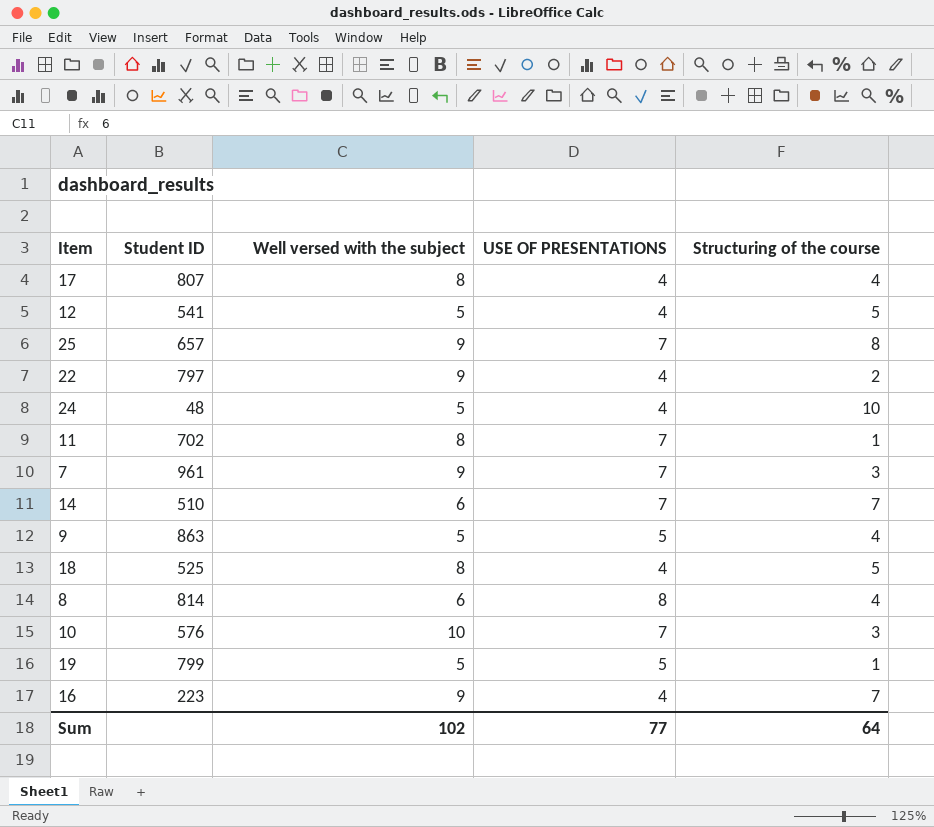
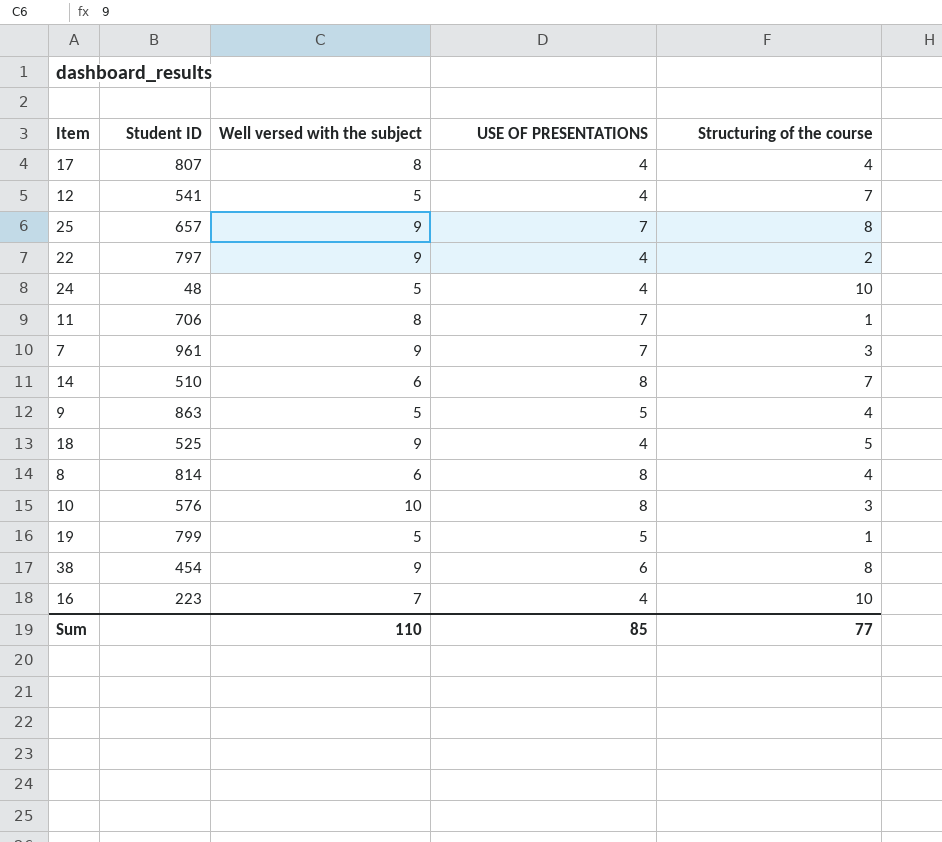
12 | Structuring of the course: 5 -> 7
11 | Student ID: 702 -> 706
14 | USE OF PRESENTATIONS: 7 -> 8
18 | Well versed with the subject: 8 -> 9
10 | USE OF PRESENTATIONS: 7 -> 8
row 38: none -> 454 | 9 | 6 | 8
16 | Well versed with the subject: 9 -> 7
16 | Structuring of the course: 7 -> 10
Sum | Well versed with the subject: 102 -> 110
Sum | USE OF PRESENTATIONS: 77 -> 85
Sum | Structuring of the course: 64 -> 77

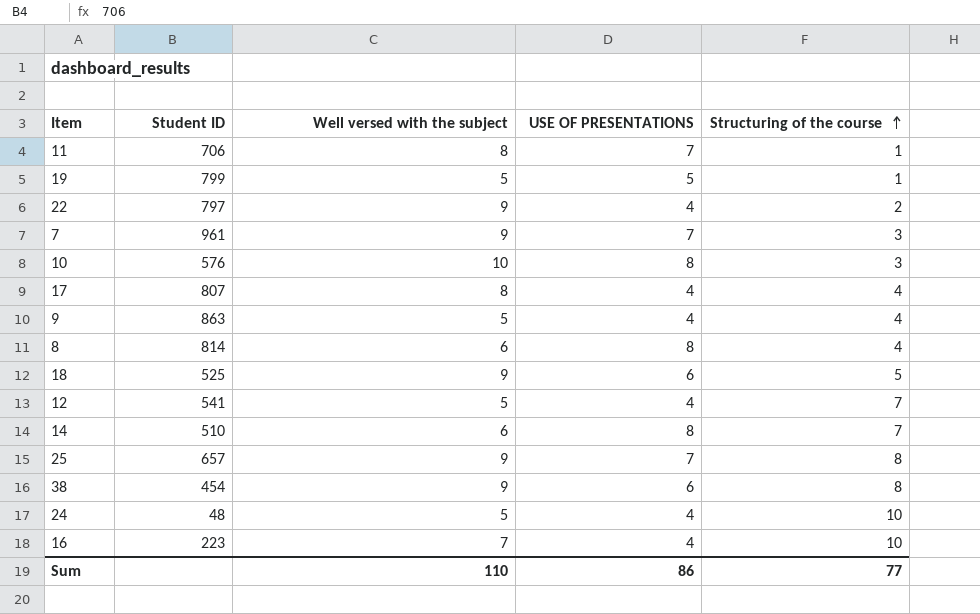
row order: none -> Structuring of the course ascending
9 | USE OF PRESENTATIONS: 5 -> 4
18 | USE OF PRESENTATIONS: 4 -> 6
Sum | USE OF PRESENTATIONS: 85 -> 86

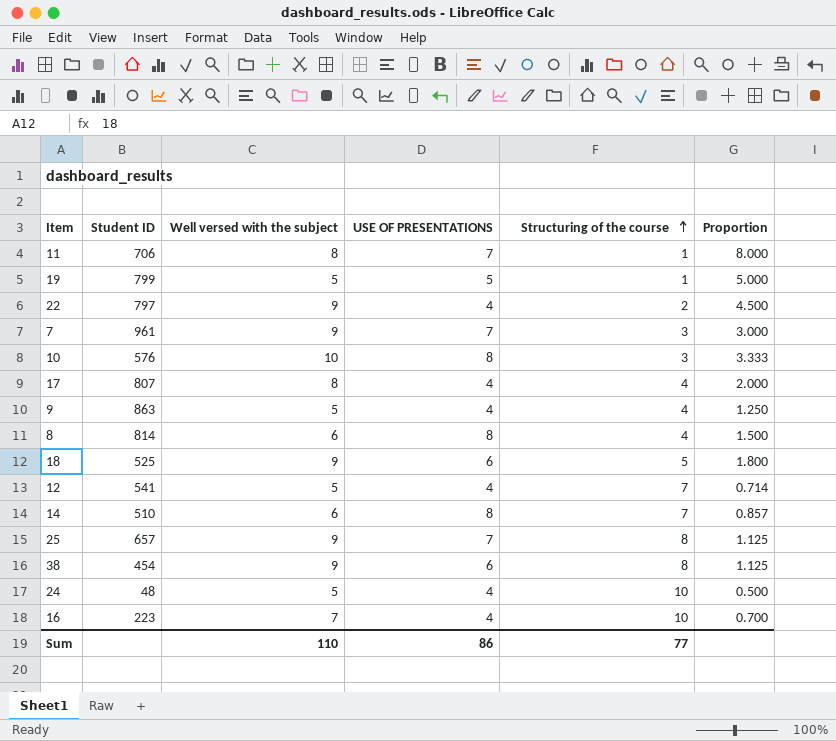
column Proportion | formula: none -> [Well versed with the subject] / [Structuring of the course]

